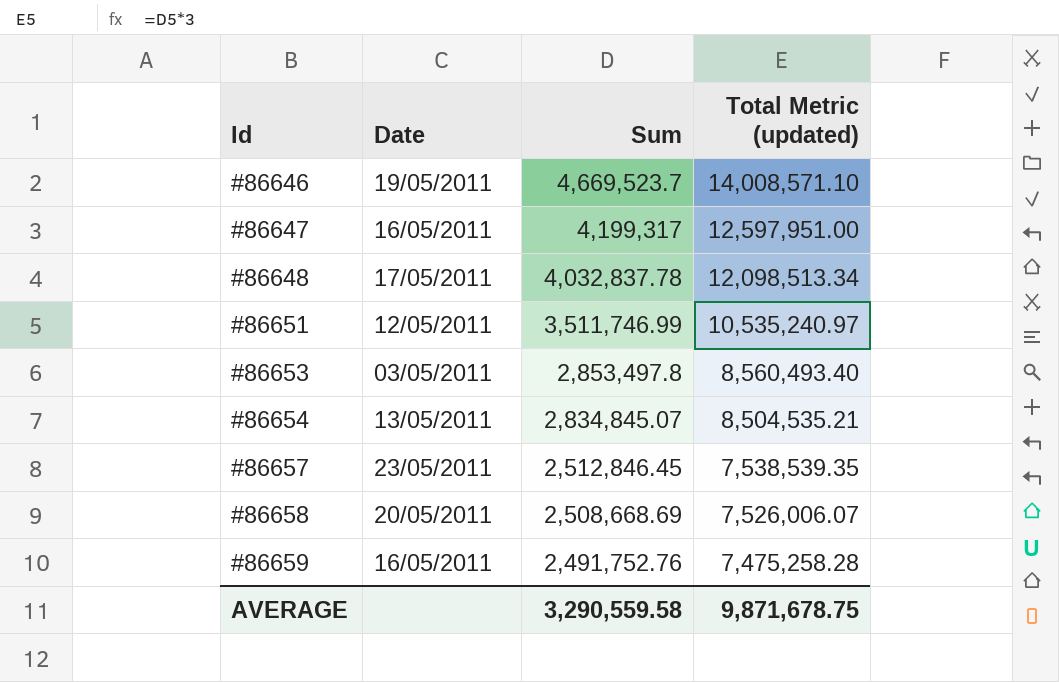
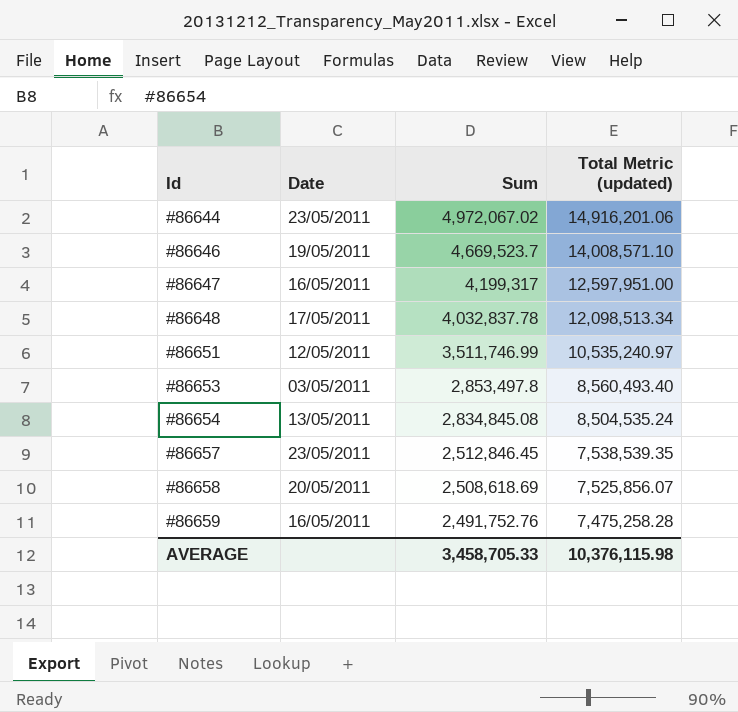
row #86644: none -> 23/05/2011 | 4,972,067.02 | 14,916,201.06
#86654 | Sum: 2,834,845.07 -> 2,834,845.08
#86654 | Total Metric (updated): 8,504,535.21 -> 8,504,535.24
#86658 | Sum: 2,508,668.69 -> 2,508,618.69
#86658 | Total Metric (updated): 7,526,006.07 -> 7,525,856.07
AVERAGE | Sum: 3,290,559.58 -> 3,458,705.33
AVERAGE | Total Metric (updated): 9,871,678.75 -> 10,376,115.98

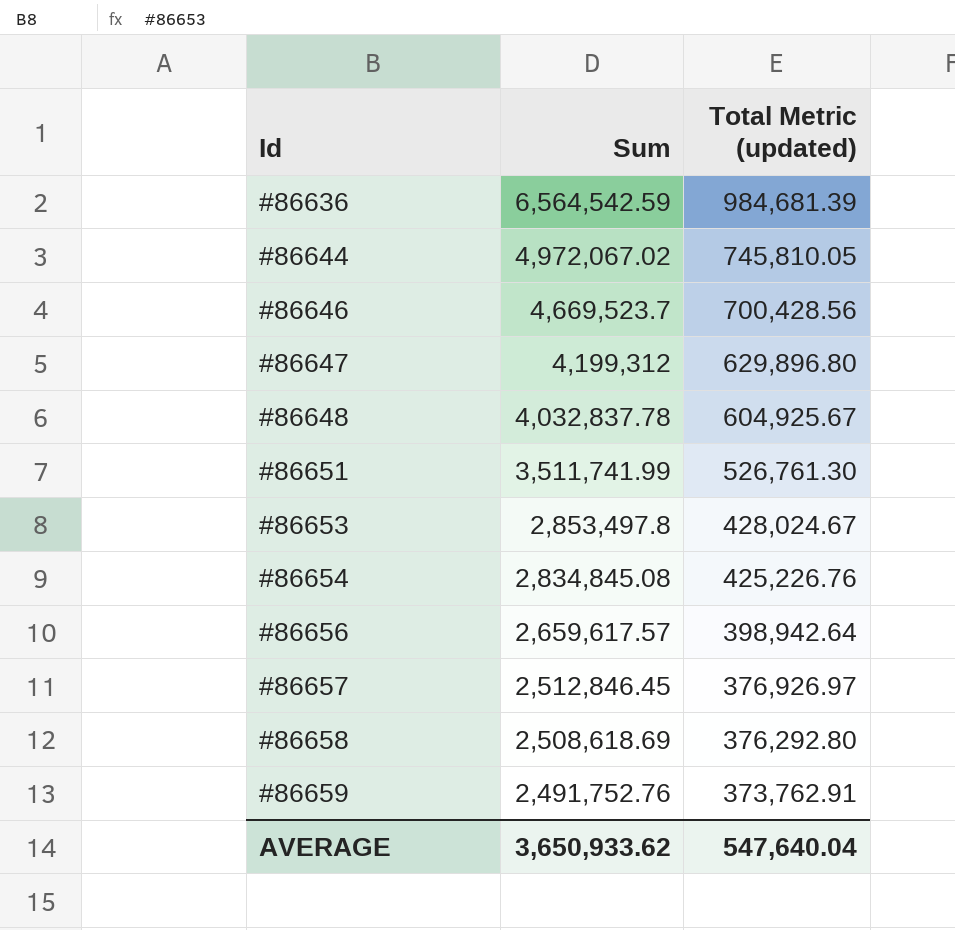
column Date | position: 2 -> none
column Total Metric (updated) | formula: [Sum] * 3 -> [Sum] * 0.15
row #86636: none -> 6,564,542.59 | 984,681.39
#86647 | Sum: 4,199,317 -> 4,199,312
#86651 | Sum: 3,511,746.99 -> 3,511,741.99
row #86656: none -> 2,659,617.57 | 398,942.64
AVERAGE | Sum: 3,458,705.33 -> 3,650,933.62
AVERAGE | Total Metric (updated): 10,376,115.98 -> 547,640.04

